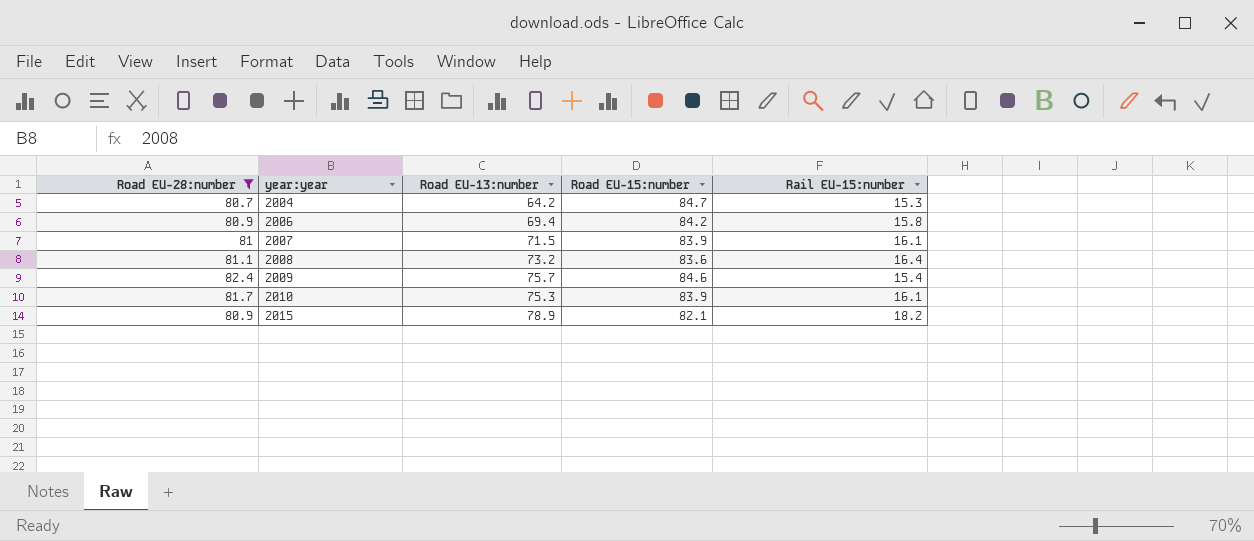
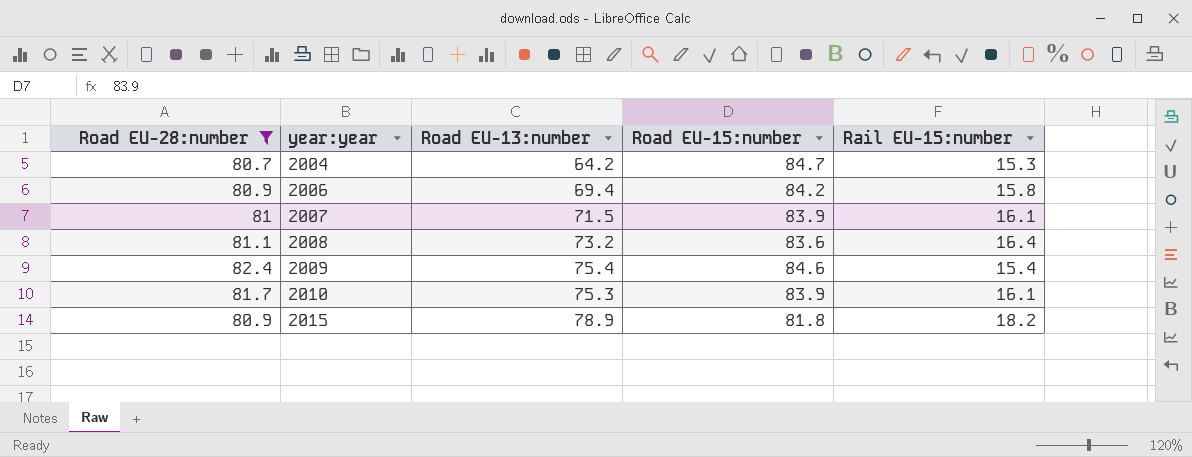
2009 | Road EU-13:number: 75.7 -> 75.4
2015 | Road EU-15:number: 82.1 -> 81.8

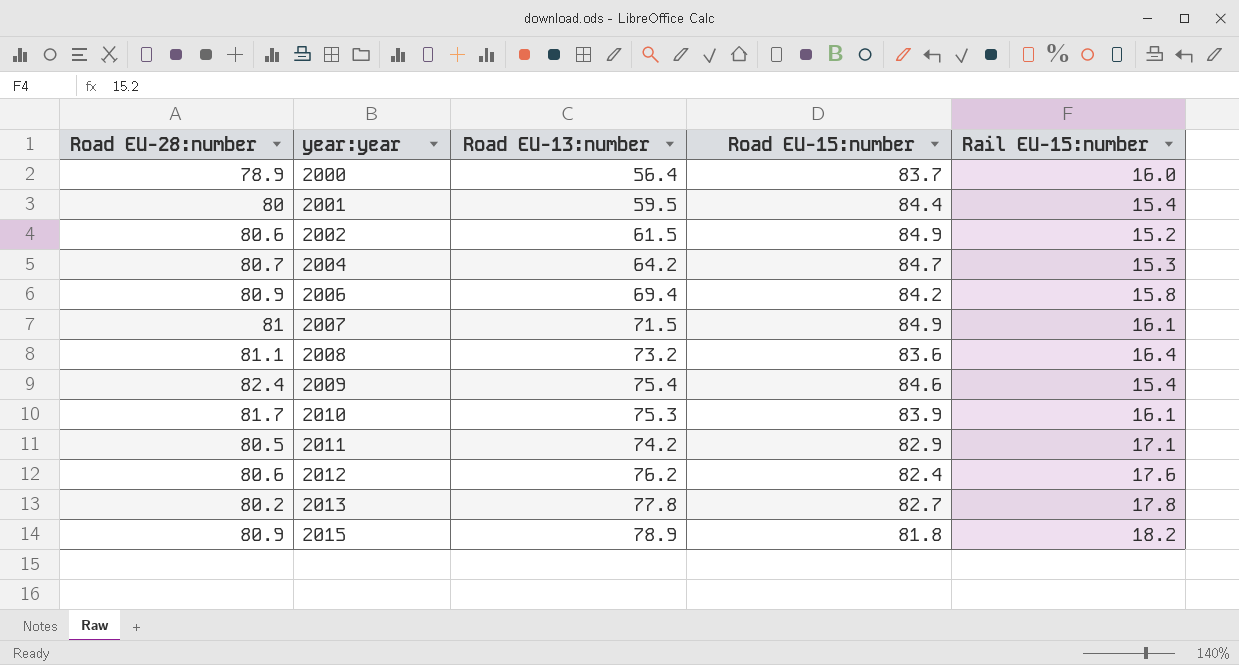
filter: Road EU-28:number >= 80.7 -> none
2007 | Road EU-15:number: 83.9 -> 84.9

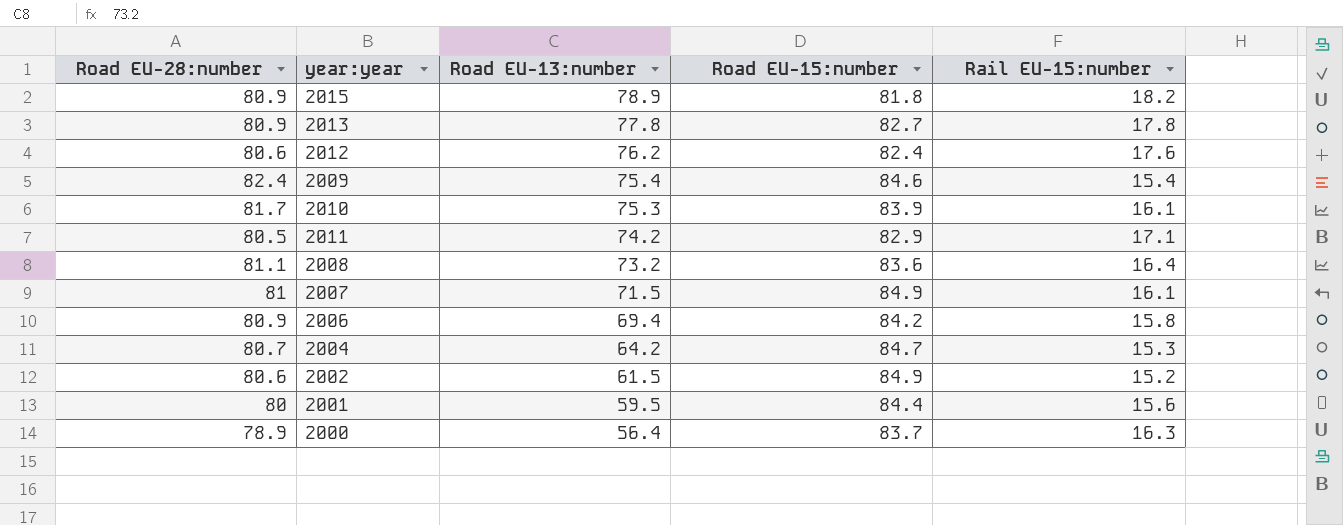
row order: year:year ascending -> Road EU-13:number descending
2013 | Road EU-28:number: 80.2 -> 80.9
2001 | Rail EU-15:number: 15.4 -> 15.6
2000 | Rail EU-15:number: 16.0 -> 16.3

